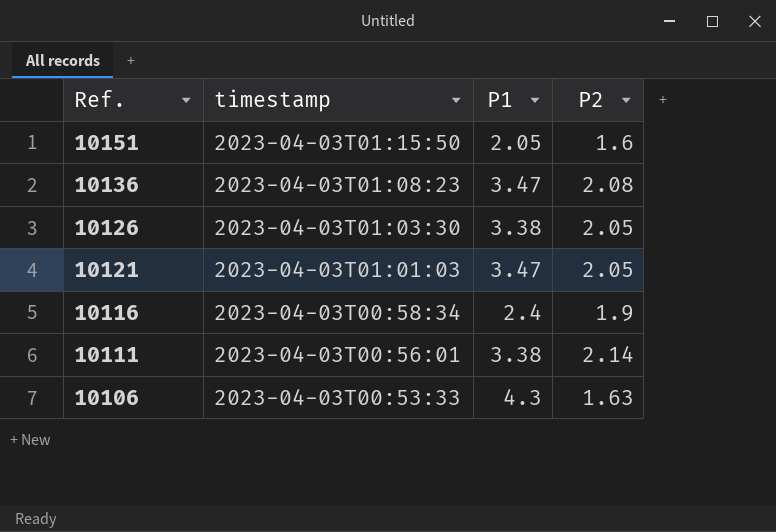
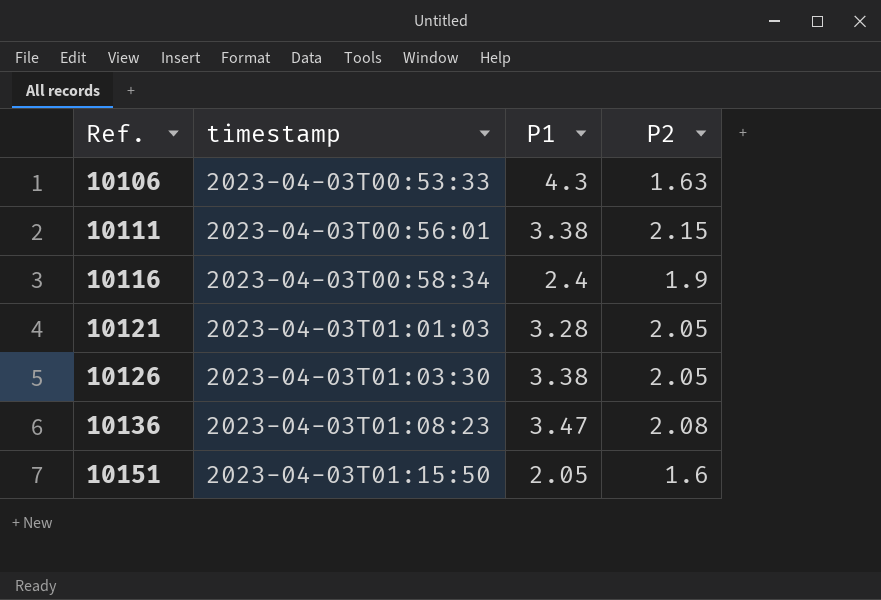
row order: Ref. descending -> Ref. ascending
10111 | P2: 2.14 -> 2.15
10121 | P1: 3.47 -> 3.28

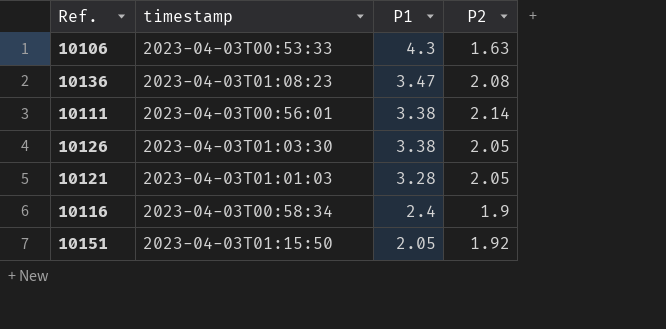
row order: Ref. ascending -> P1 descending
10111 | P2: 2.15 -> 2.14
10151 | P2: 1.6 -> 1.92

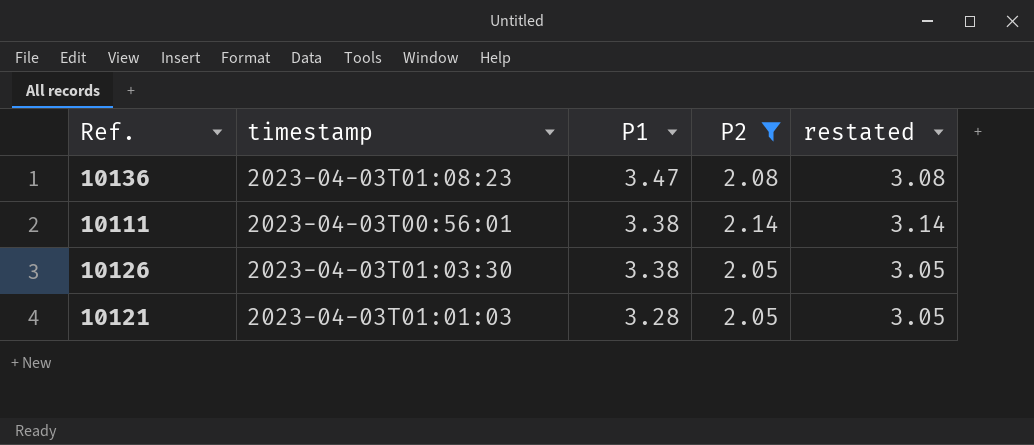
filter: none -> P2 >= 2.05
column restated | formula: none -> [P2] + 1

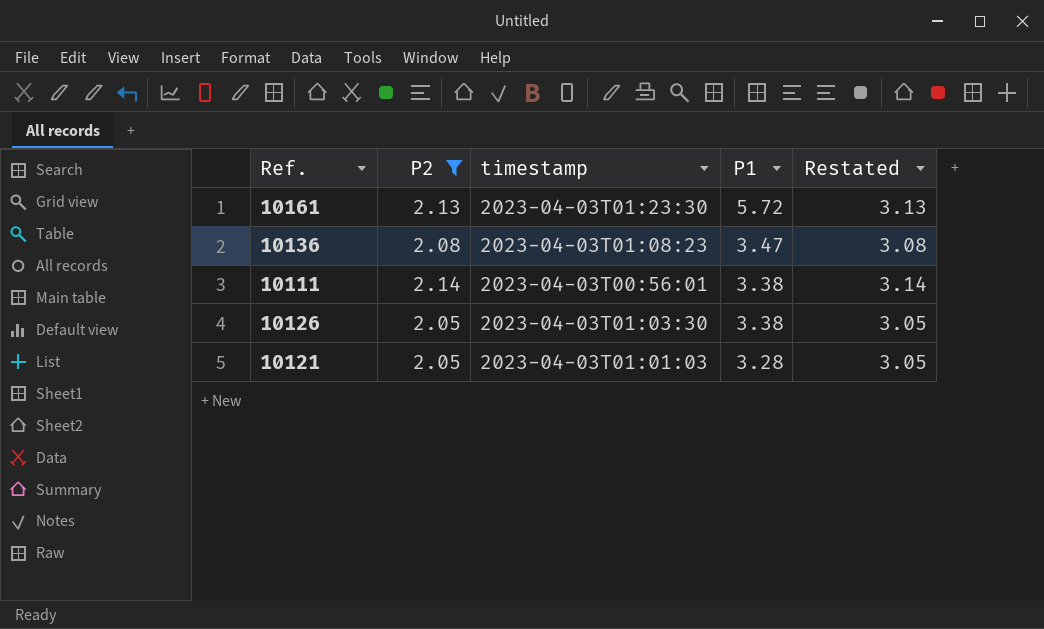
column P2 | position: 4 -> 2
column name: restated -> Restated
row 10161: none -> 2.13 | 2023-04-03T01:23:30 | 5.72 | 3.13

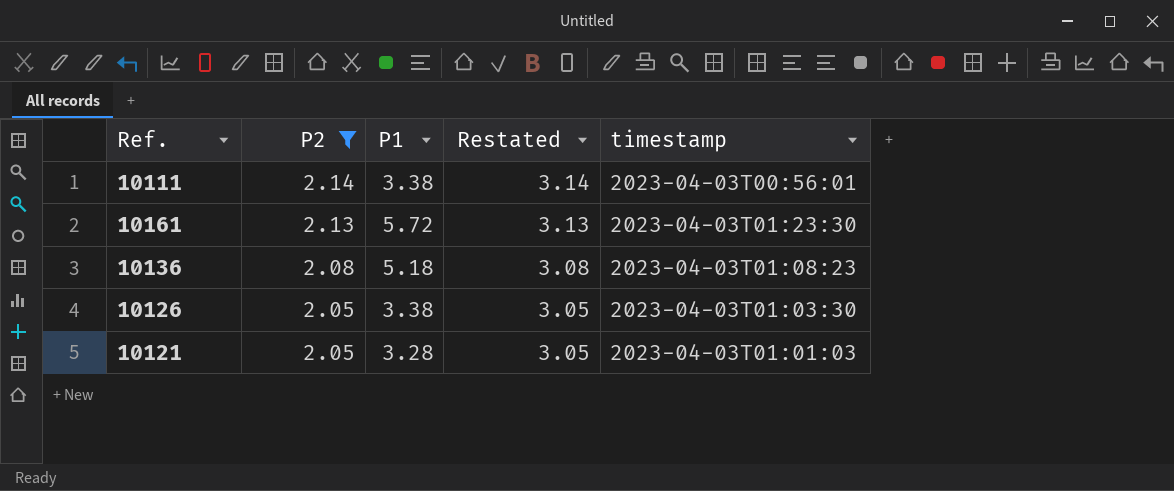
row order: P1 descending -> P2 descending
column timestamp | position: 3 -> 5
10136 | P1: 3.47 -> 5.18

